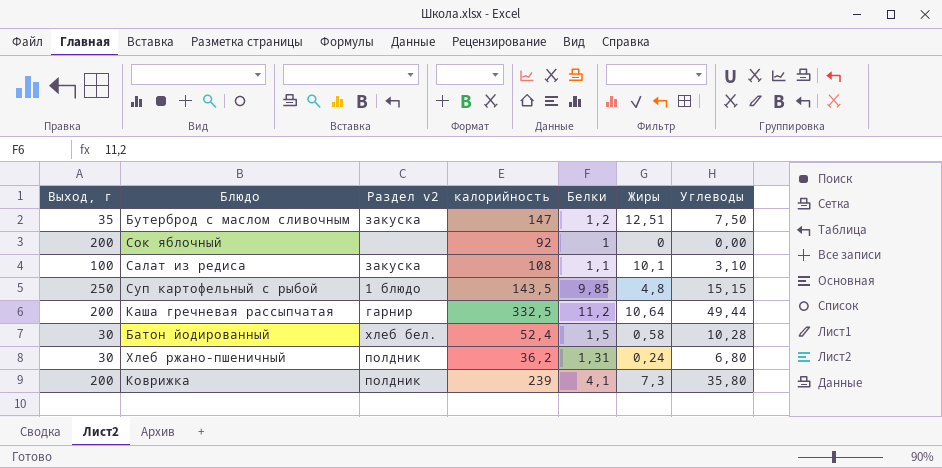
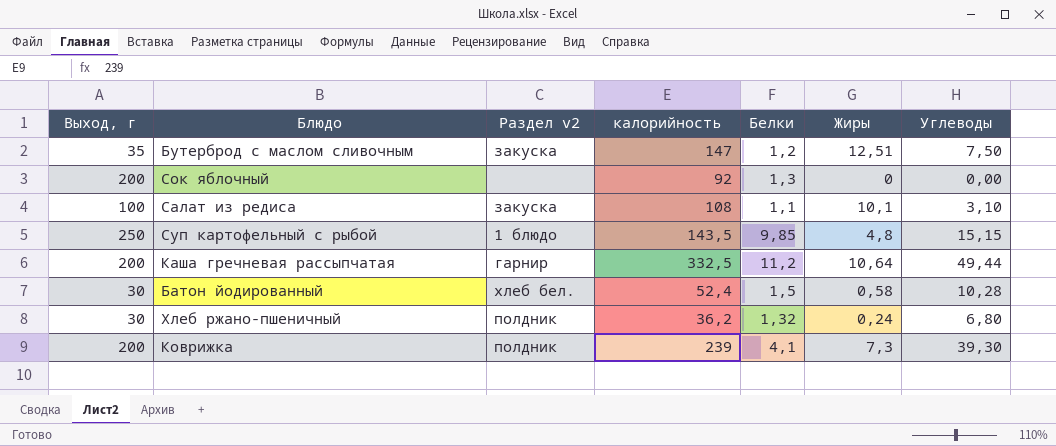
Сок яблочный | Белки: 1 -> 1,3
Хлеб ржано-пшеничный | Белки: 1,31 -> 1,32
Коврижка | Углеводы: 35,80 -> 39,30

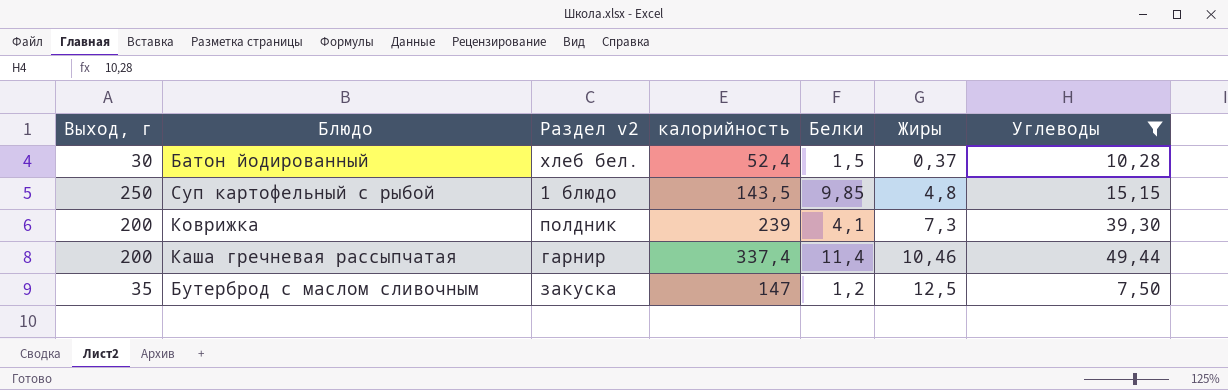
filter: none -> Углеводы >= 7,50
row order: none -> Жиры ascending
Батон йодированный | Жиры: 0,58 -> 0,37
Каша гречневая рассыпчатая | калорийность: 332,5 -> 337,4
Каша гречневая рассыпчатая | Белки: 11,2 -> 11,4
Каша гречневая рассыпчатая | Жиры: 10,64 -> 10,46
Бутерброд с маслом сливочным | Жиры: 12,51 -> 12,5

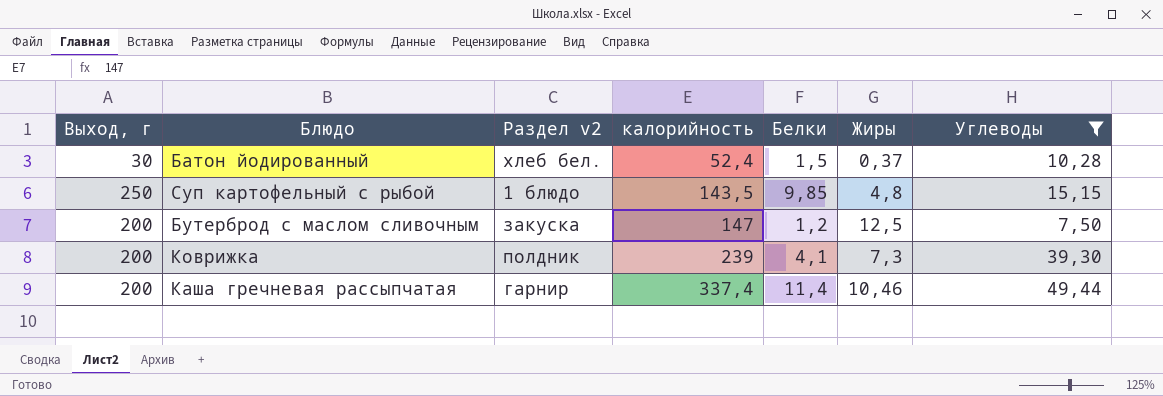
row order: Жиры ascending -> калорийность ascending
Бутерброд с маслом сливочным | Выход, г: 35 -> 200

